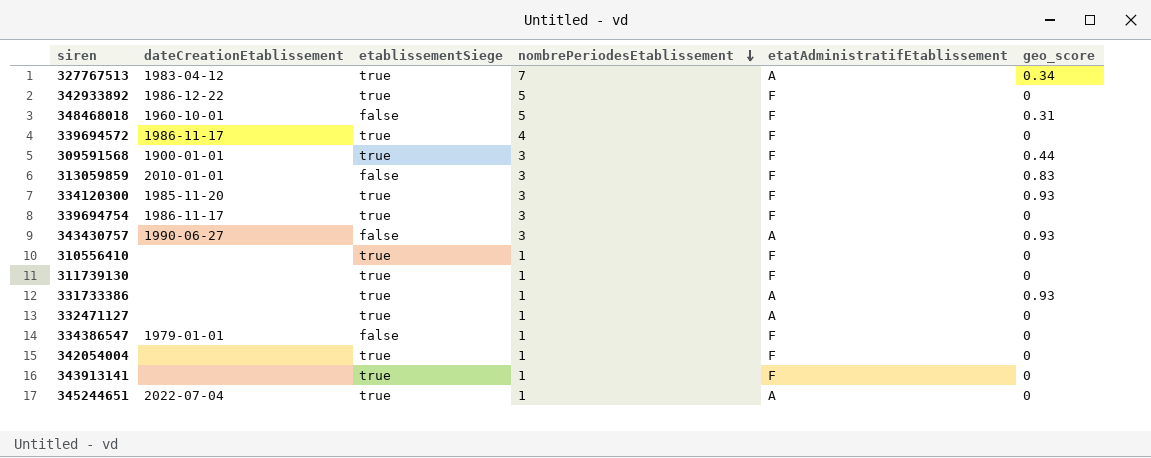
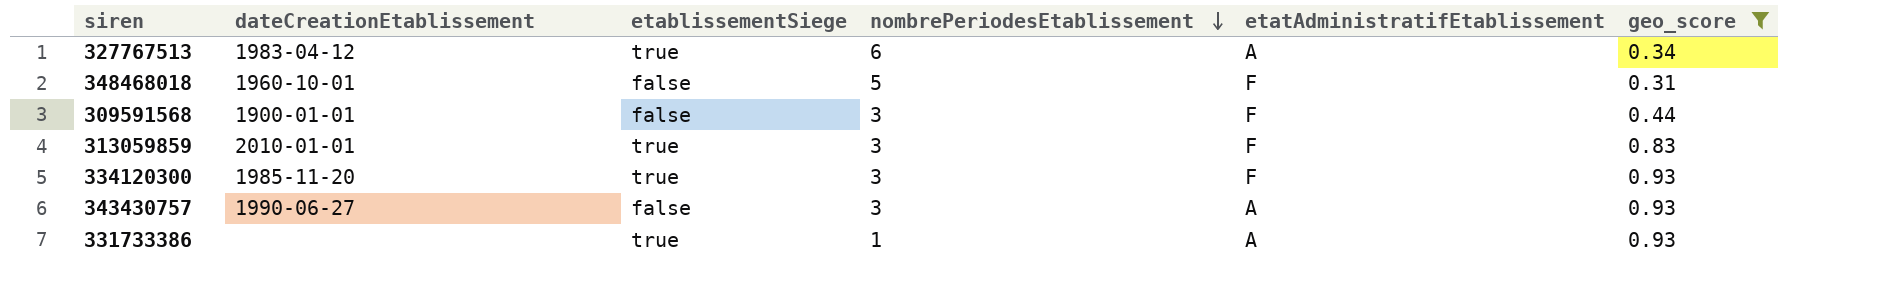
filter: none -> geo_score != 0
327767513 | nombrePeriodesEtablissement: 7 -> 6
309591568 | etablissementSiege: true -> false
313059859 | etablissementSiege: false -> true

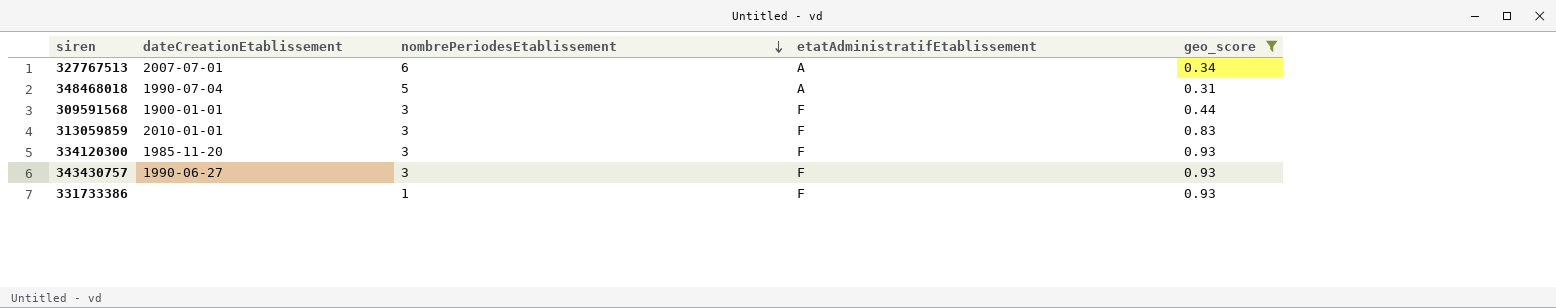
column etablissementSiege | position: 3 -> none
327767513 | dateCreationEtablissement: 1983-04-12 -> 2007-07-01
348468018 | dateCreationEtablissement: 1960-10-01 -> 1990-07-04
348468018 | etatAdministratifEtablissement: F -> A
343430757 | etatAdministratifEtablissement: A -> F
331733386 | etatAdministratifEtablissement: A -> F

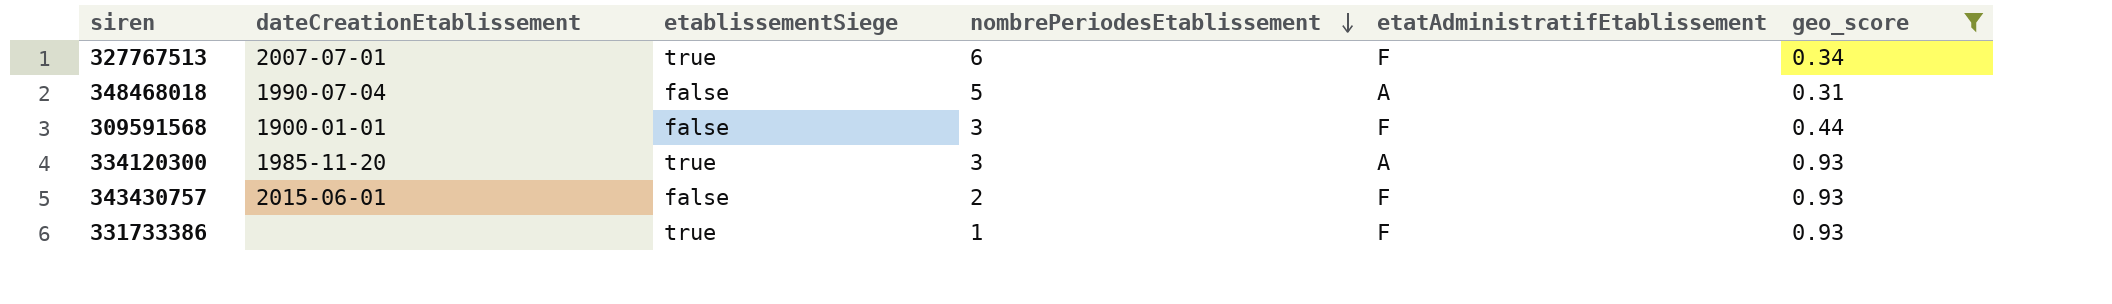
column etablissementSiege | position: none -> 3
row 313059859: 2010-01-01 | 3 | F | 0.83 -> none
327767513 | etatAdministratifEtablissement: A -> F
334120300 | etatAdministratifEtablissement: F -> A
343430757 | dateCreationEtablissement: 1990-06-27 -> 2015-06-01
343430757 | nombrePeriodesEtablissement: 3 -> 2

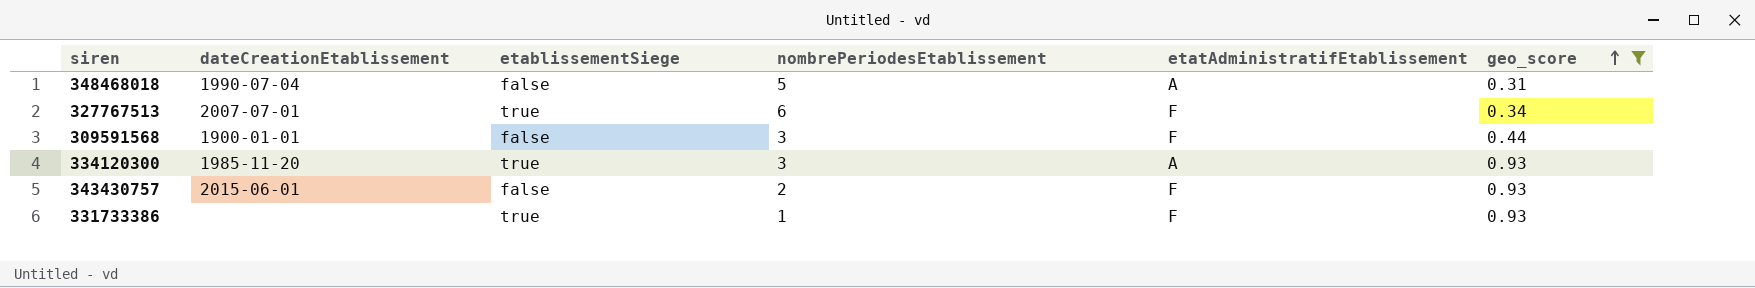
row order: nombrePeriodesEtablissement descending -> geo_score ascending

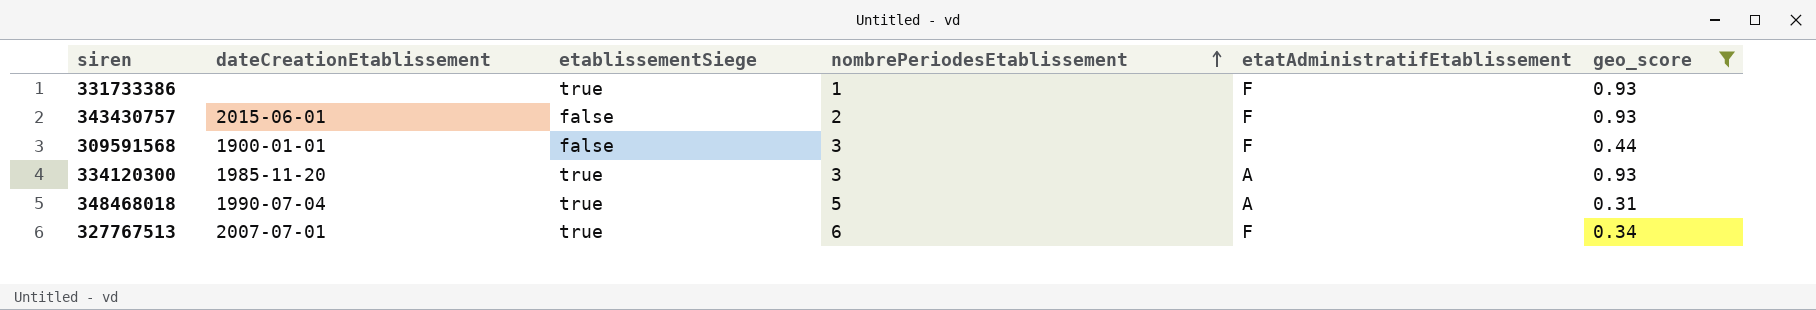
row order: geo_score ascending -> nombrePeriodesEtablissement ascending
348468018 | etablissementSiege: false -> true

